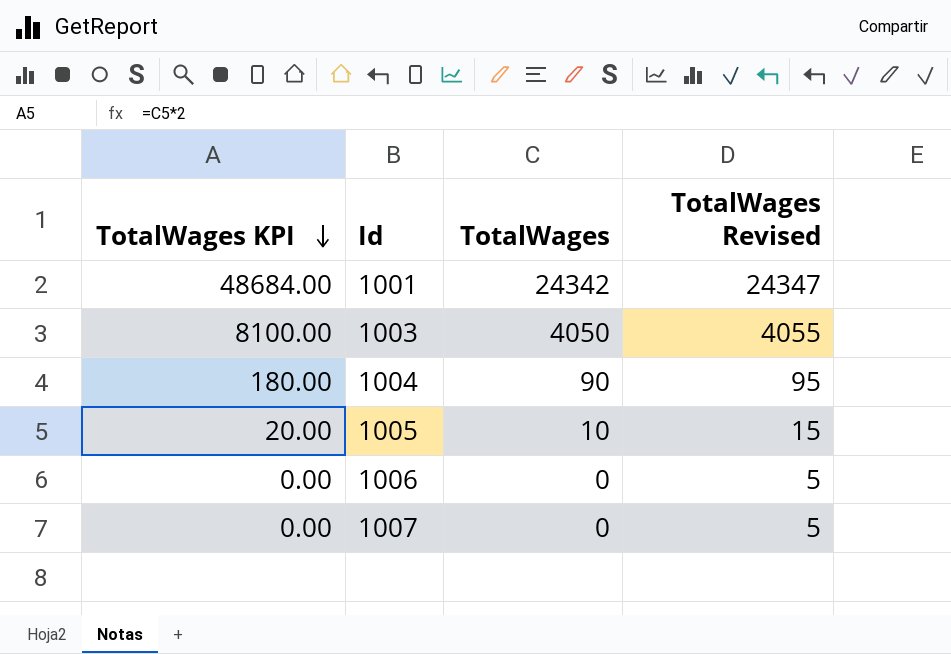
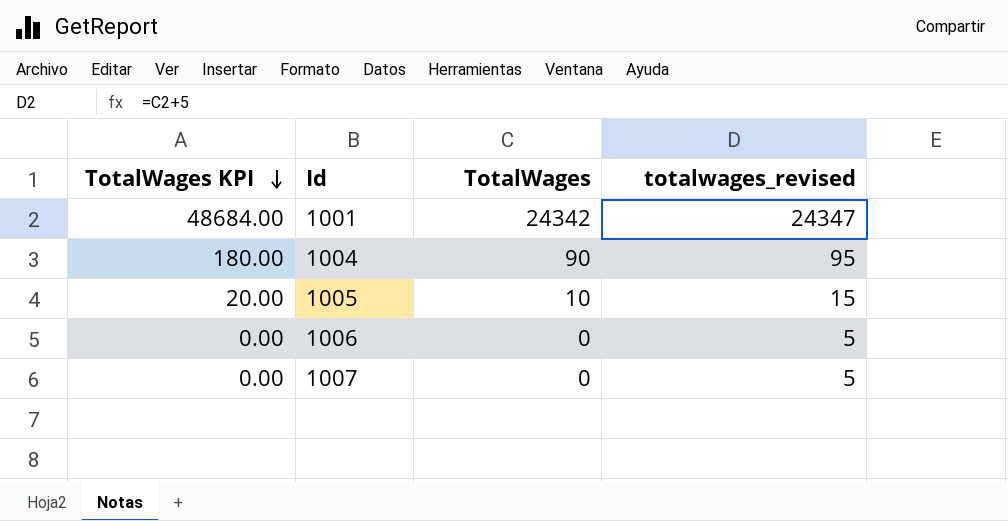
column name: TotalWages Revised -> totalwages_revised
row 1003: 8100.00 | 4050 | 4055 -> none

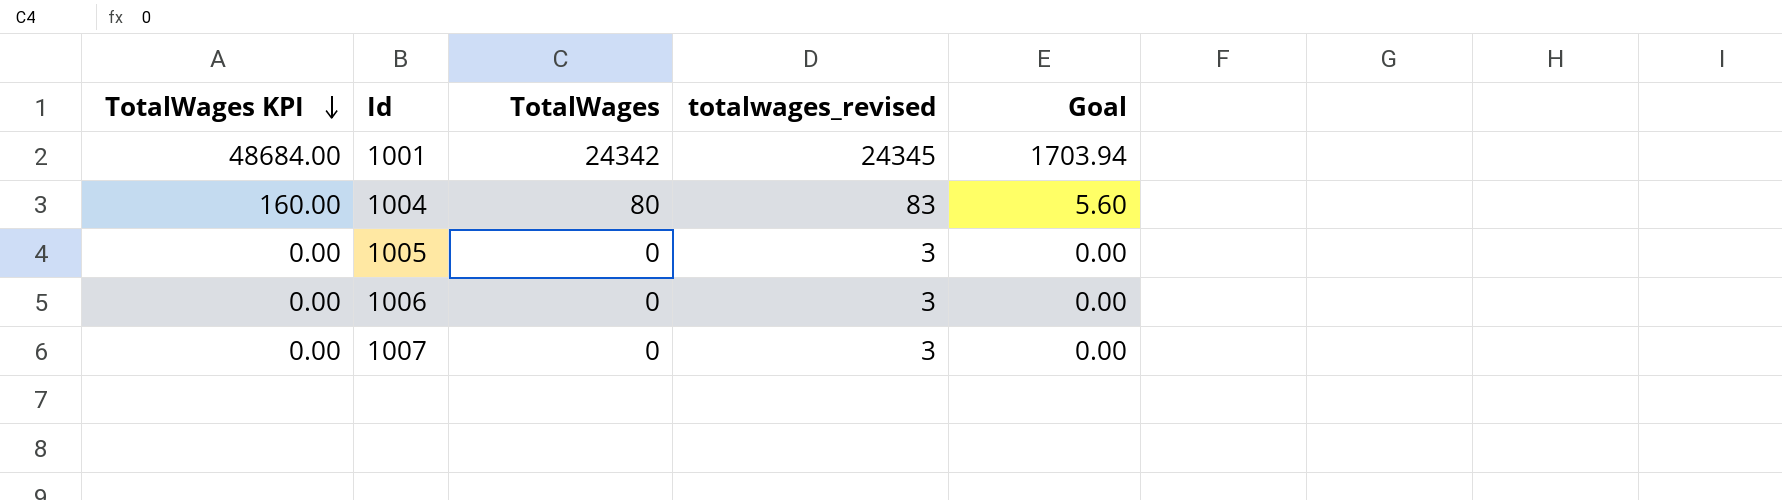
column totalwages_revised | formula: [TotalWages] + 5 -> [TotalWages] + 3
column Goal | formula: none -> [TotalWages] * 0.07
1004 | TotalWages KPI: 180.00 -> 160.00
1004 | TotalWages: 90 -> 80
1005 | TotalWages KPI: 20.00 -> 0.00
1005 | TotalWages: 10 -> 0

